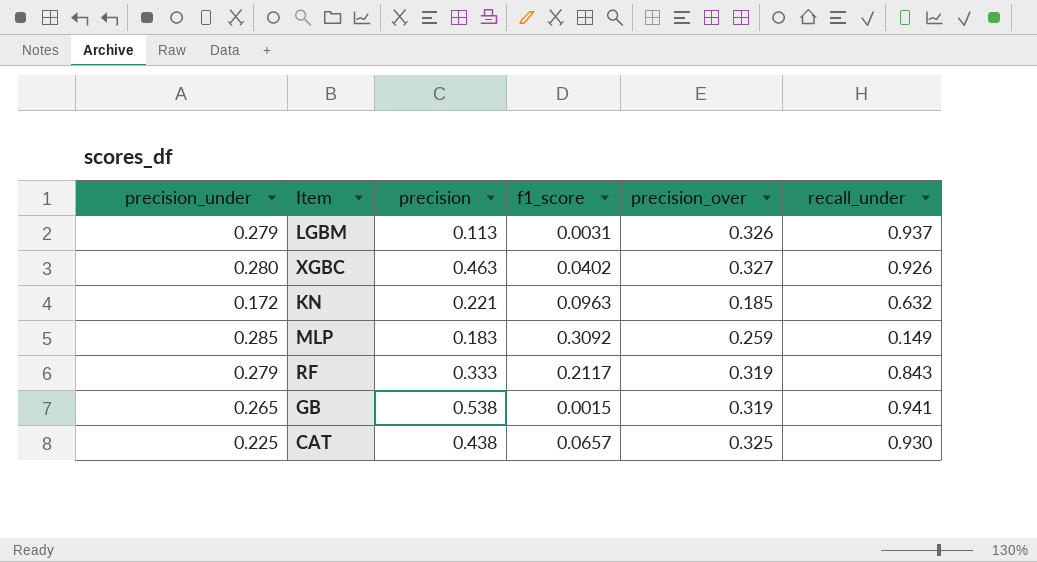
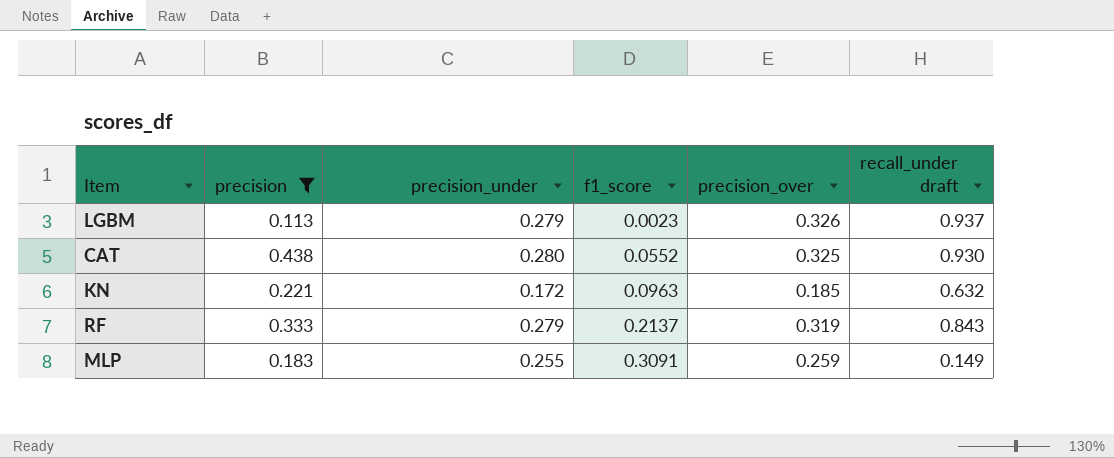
filter: none -> precision <= 0.438
row order: none -> f1_score ascending
column precision_under | position: 1 -> 3
column name: recall_under -> recall_under draft
LGBM | f1_score: 0.0031 -> 0.0023
CAT | precision_under: 0.225 -> 0.280
CAT | f1_score: 0.0657 -> 0.0552
RF | f1_score: 0.2117 -> 0.2137
MLP | precision_under: 0.285 -> 0.255
MLP | f1_score: 0.3092 -> 0.3091

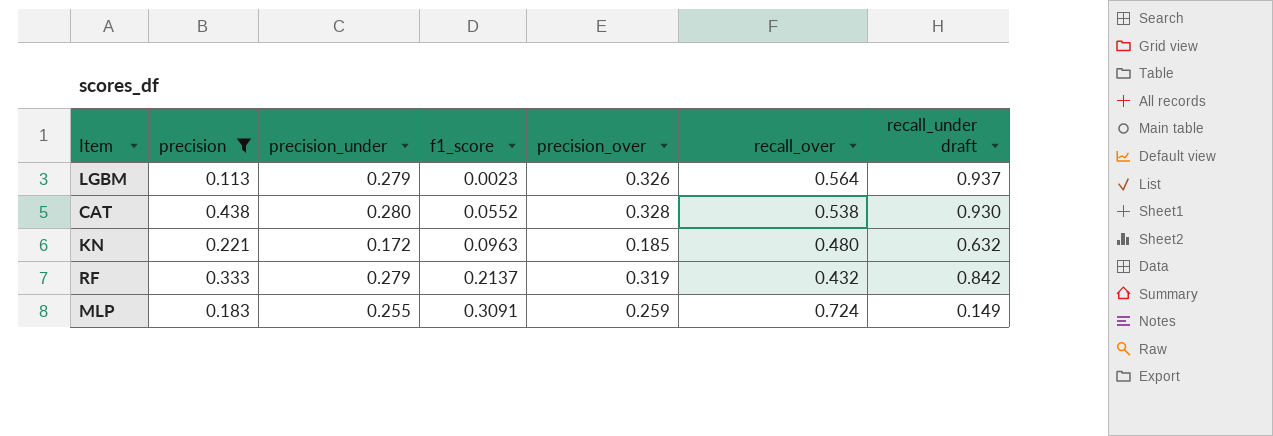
column recall_over | position: none -> 6
CAT | precision_over: 0.325 -> 0.328
RF | recall_under draft: 0.843 -> 0.842

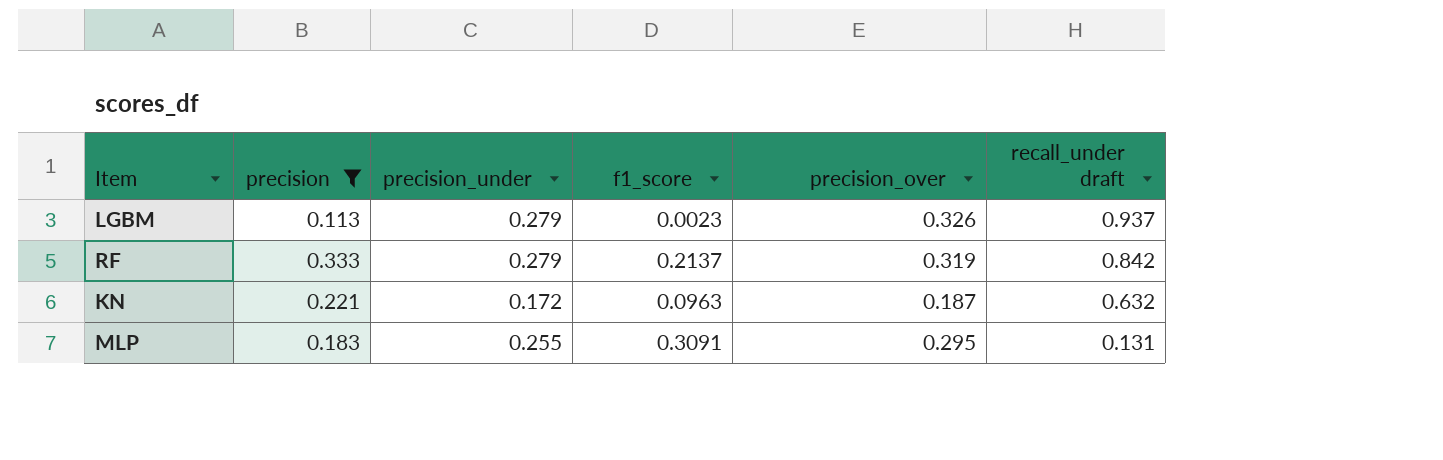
row order: f1_score ascending -> recall_under draft descending
column recall_over | position: 6 -> none
row CAT: 0.438 | 0.280 | 0.0552 | 0.328 | 0.538 | 0.930 -> none
KN | precision_over: 0.185 -> 0.187
MLP | precision_over: 0.259 -> 0.295
MLP | recall_under draft: 0.149 -> 0.131

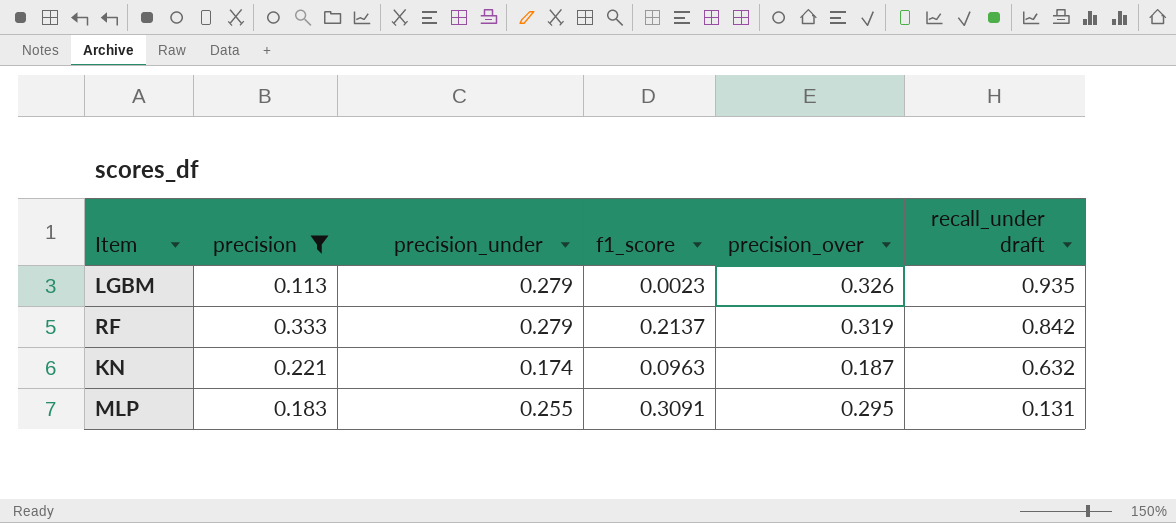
LGBM | recall_under draft: 0.937 -> 0.935
KN | precision_under: 0.172 -> 0.174

